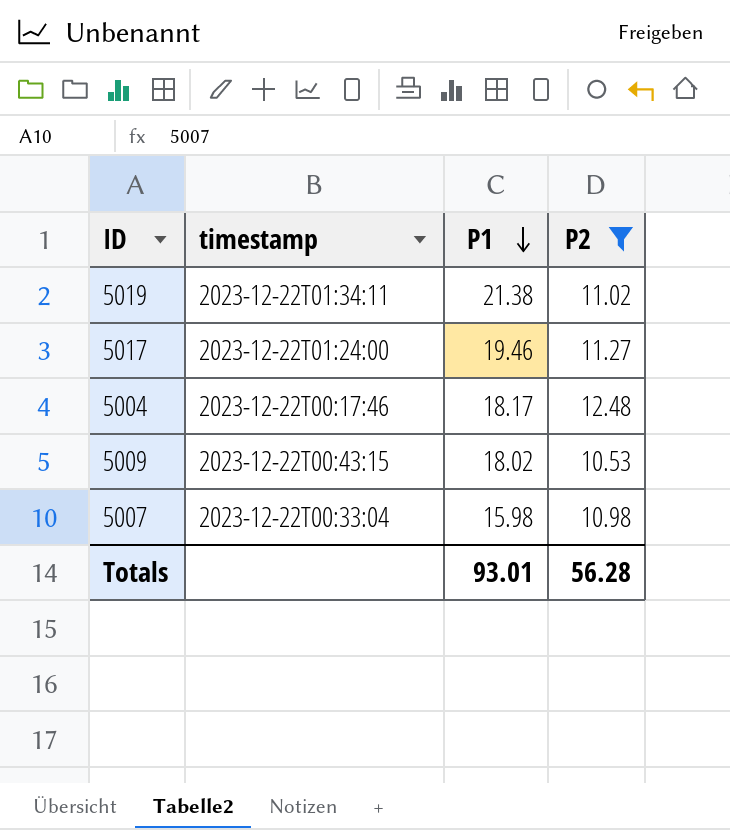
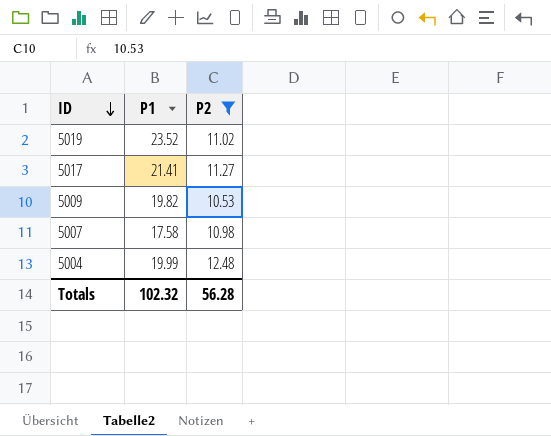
row order: P1 descending -> ID descending
column timestamp | position: 2 -> none
5019 | P1: 21.38 -> 23.52
5017 | P1: 19.46 -> 21.41
5009 | P1: 18.02 -> 19.82
5007 | P1: 15.98 -> 17.58
5004 | P1: 18.17 -> 19.99
Totals | P1: 93.01 -> 102.32

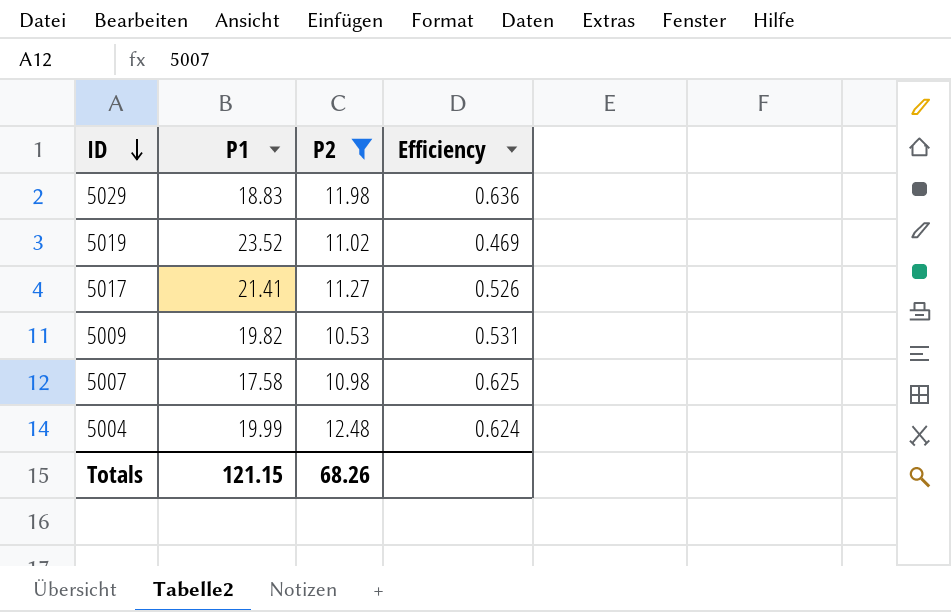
column Efficiency | formula: none -> [P2] / [P1]
row 5029: none -> 18.83 | 11.98 | 0.636
Totals | P1: 102.32 -> 121.15
Totals | P2: 56.28 -> 68.26

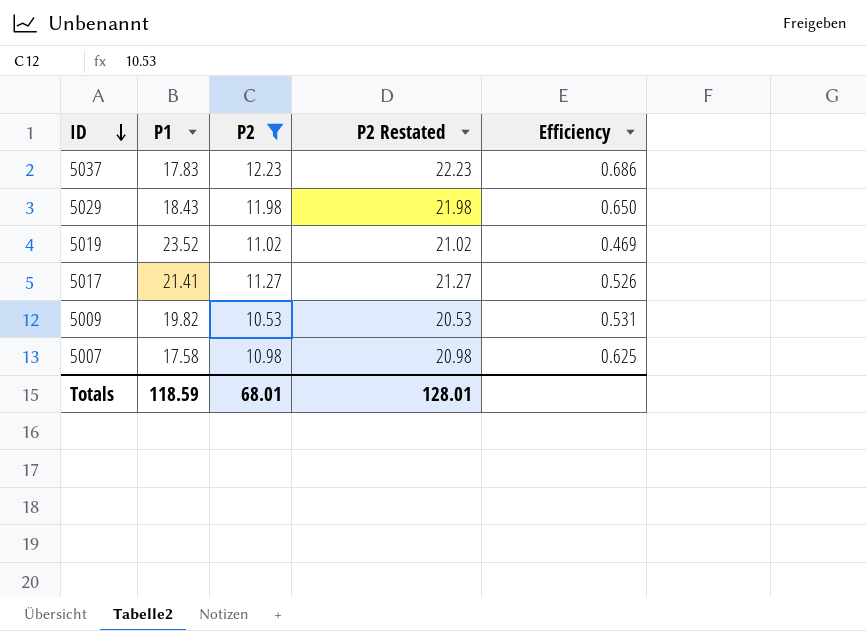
column P2 Restated | formula: none -> [P2] + 10
row 5004: 19.99 | 12.48 | 0.624 -> none
row 5037: none -> 17.83 | 12.23 | 22.23 | 0.686
5029 | P1: 18.83 -> 18.43
5029 | Efficiency: 0.636 -> 0.650
Totals | P1: 121.15 -> 118.59
Totals | P2: 68.26 -> 68.01

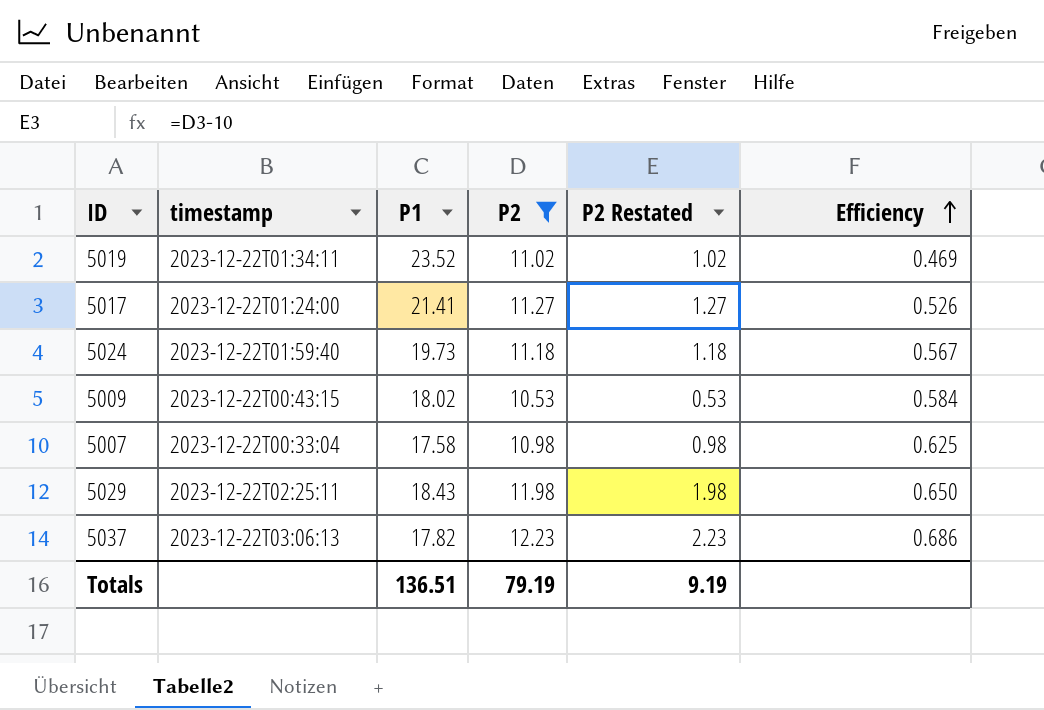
row order: ID descending -> Efficiency ascending
column timestamp | position: none -> 2
column P2 Restated | formula: [P2] + 10 -> [P2] - 10
row 5024: none -> 2023-12-22T01:59:40 | 19.73 | 11.18 | 1.18 | 0.567
5009 | P1: 19.82 -> 18.02
5009 | Efficiency: 0.531 -> 0.584
5037 | P1: 17.83 -> 17.82
Totals | P1: 118.59 -> 136.51
Totals | P2: 68.01 -> 79.19
Totals | P2 Restated: 128.01 -> 9.19

